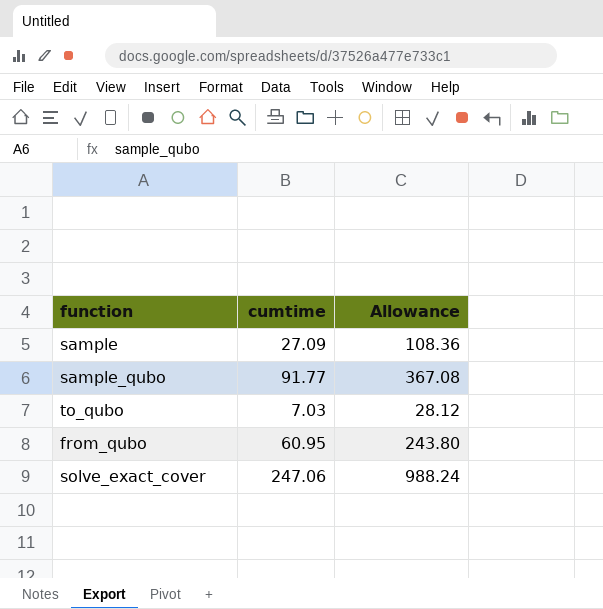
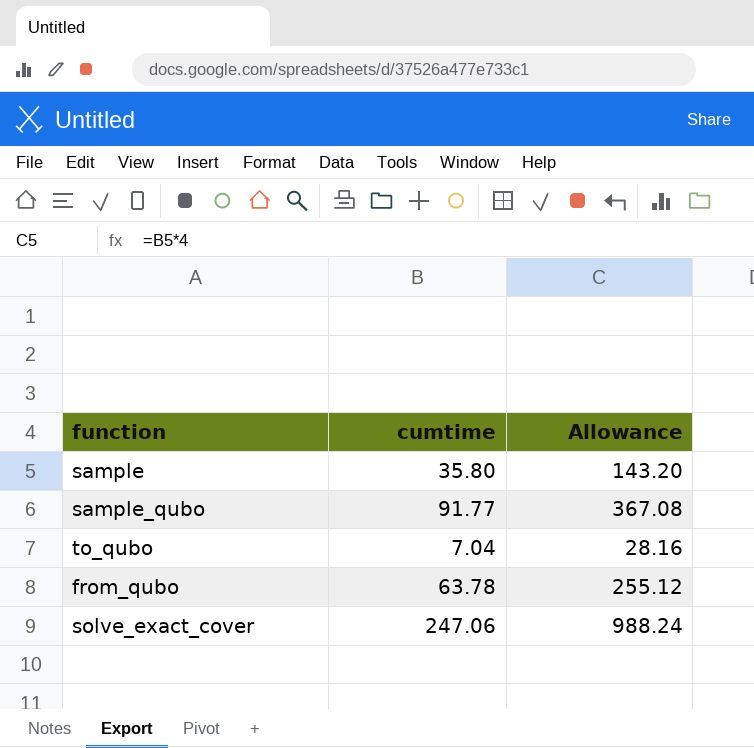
sample | cumtime: 27.09 -> 35.80
sample | Allowance: 108.36 -> 143.20
to_qubo | cumtime: 7.03 -> 7.04
to_qubo | Allowance: 28.12 -> 28.16
from_qubo | cumtime: 60.95 -> 63.78
from_qubo | Allowance: 243.80 -> 255.12

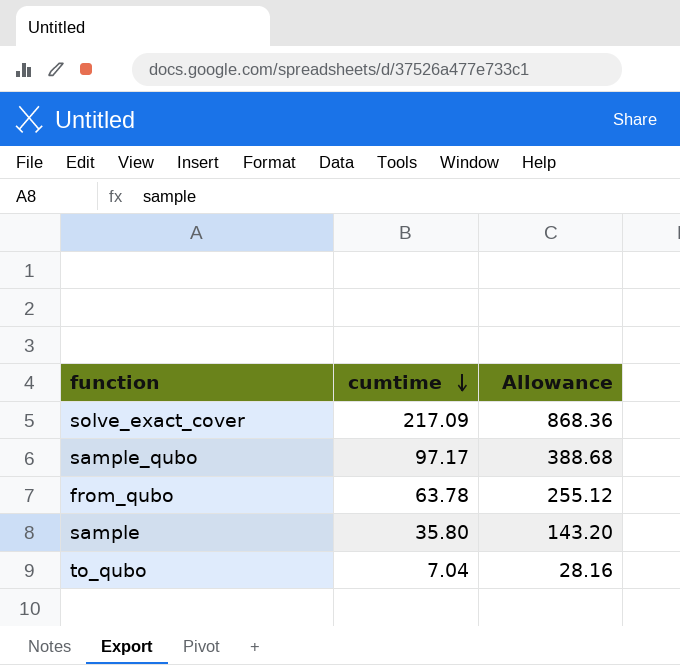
row order: none -> cumtime descending
solve_exact_cover | cumtime: 247.06 -> 217.09
solve_exact_cover | Allowance: 988.24 -> 868.36
sample_qubo | cumtime: 91.77 -> 97.17
sample_qubo | Allowance: 367.08 -> 388.68

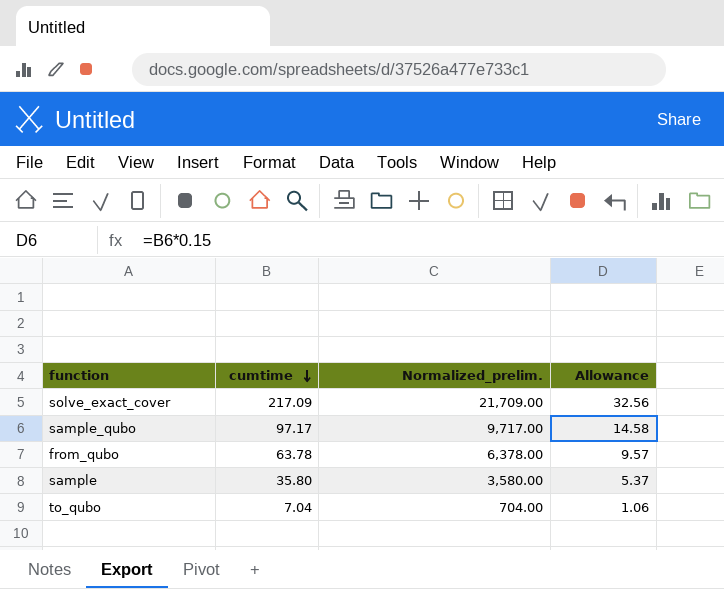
column Normalized_prelim. | formula: none -> [cumtime] * 100
column Allowance | formula: [cumtime] * 4 -> [cumtime] * 0.15

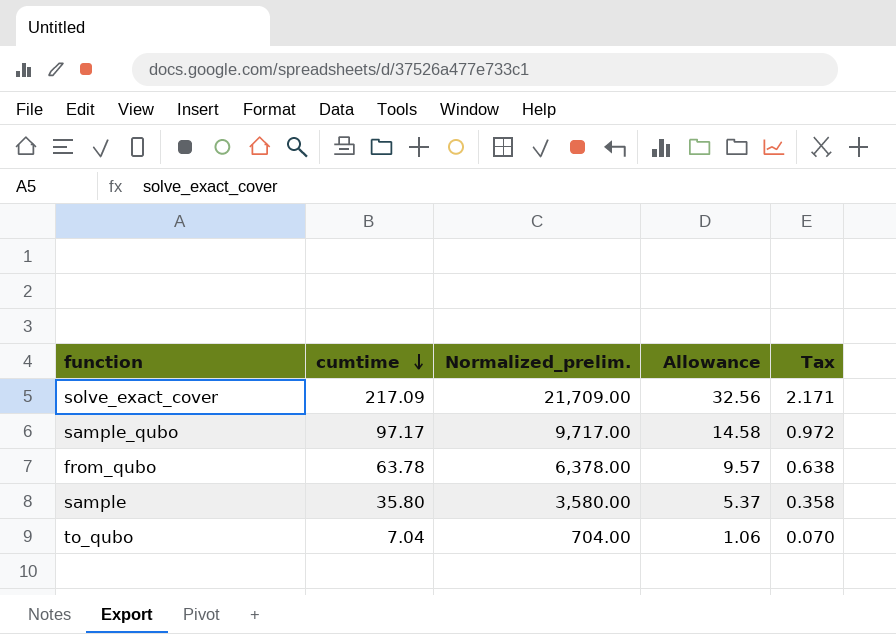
column Tax | formula: none -> [cumtime] * 0.01

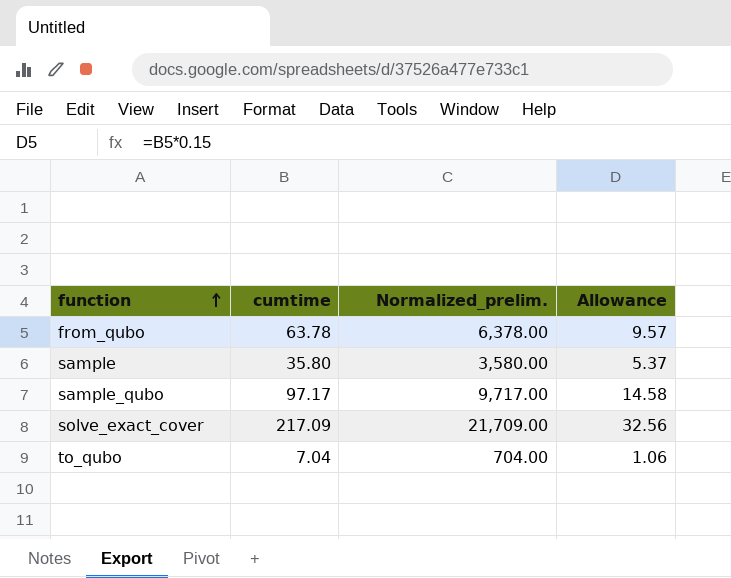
row order: cumtime descending -> function ascending
column Tax | formula: [cumtime] * 0.01 -> none

